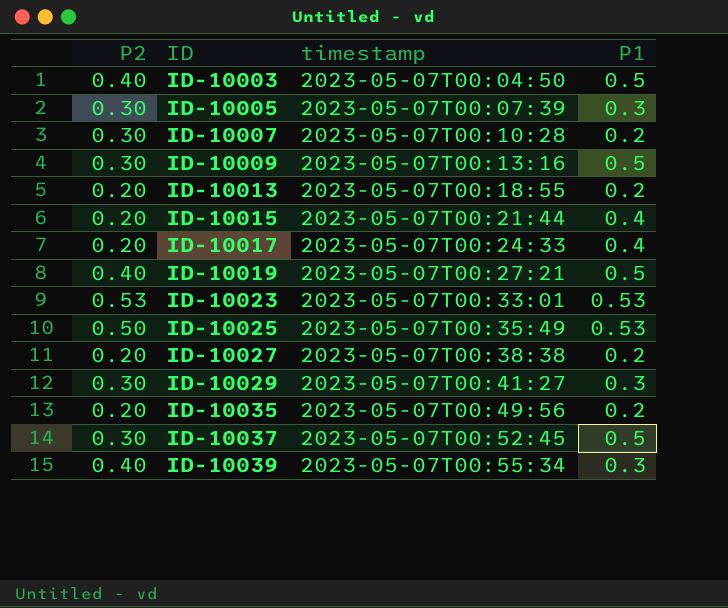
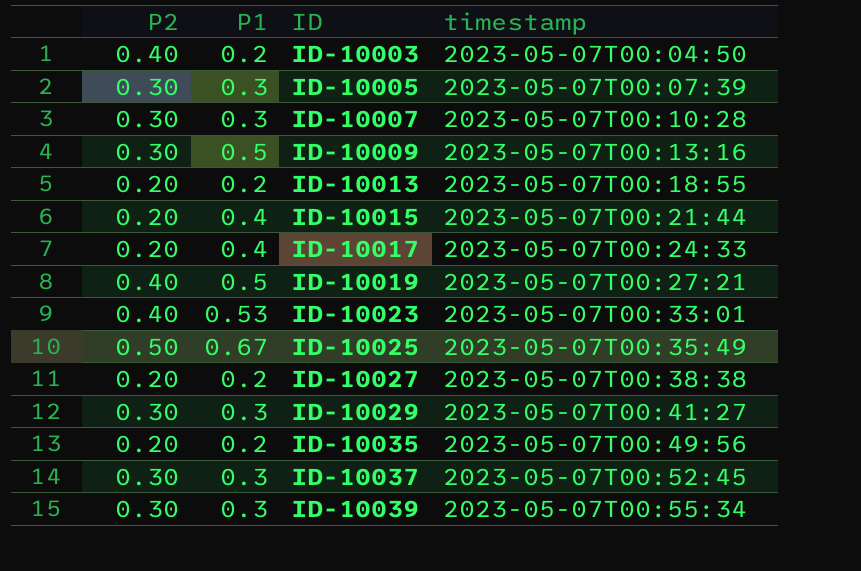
column P1 | position: 4 -> 2
ID-10003 | P1: 0.5 -> 0.2
ID-10007 | P1: 0.2 -> 0.3
ID-10023 | P2: 0.53 -> 0.40
ID-10025 | P1: 0.53 -> 0.67
ID-10037 | P1: 0.5 -> 0.3
ID-10039 | P2: 0.40 -> 0.30

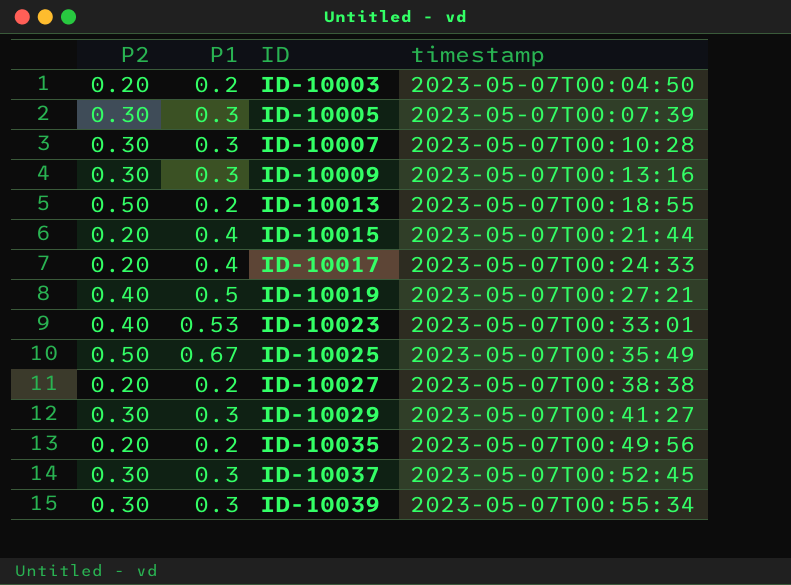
ID-10003 | P2: 0.40 -> 0.20
ID-10009 | P1: 0.5 -> 0.3
ID-10013 | P2: 0.20 -> 0.50

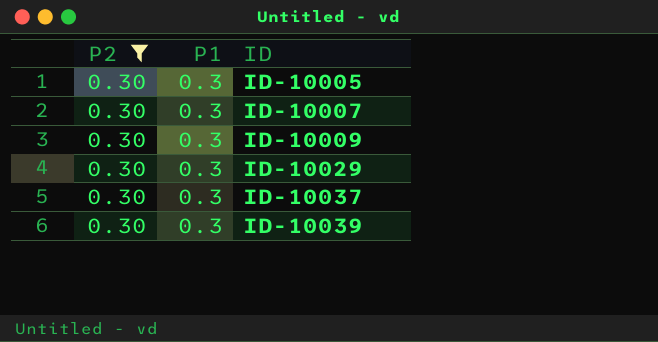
filter: none -> P2 = 0.30
column timestamp | position: 4 -> none

